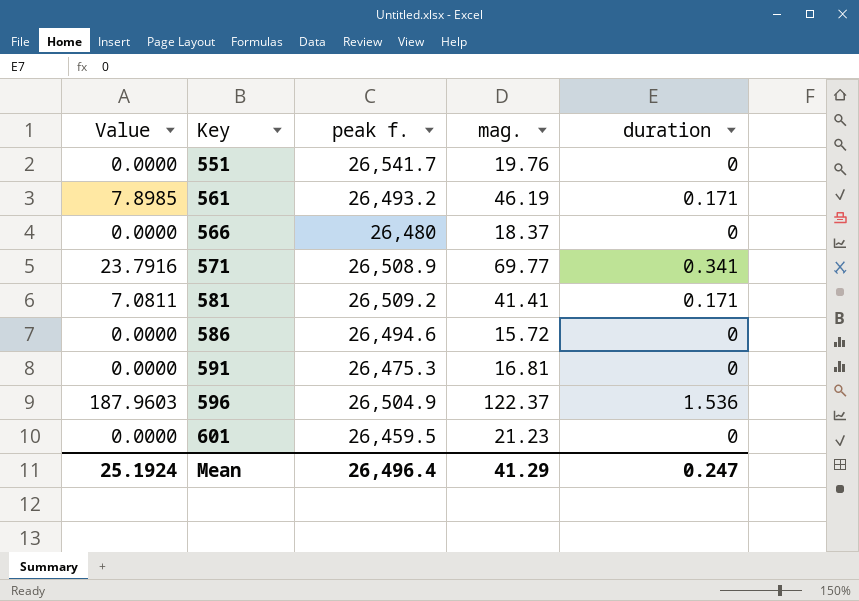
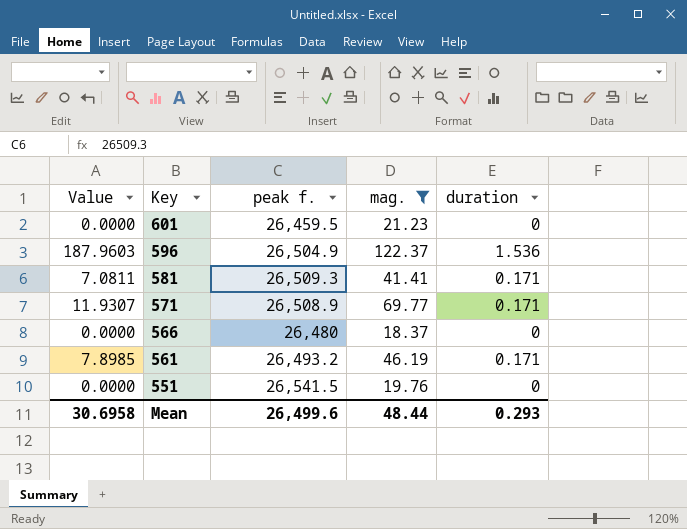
filter: none -> mag. >= 18.37
row order: Key ascending -> Key descending
581 | peak f.: 26,509.2 -> 26,509.3
571 | Value: 23.7916 -> 11.9307
571 | duration: 0.341 -> 0.171
551 | peak f.: 26,541.7 -> 26,541.5
Mean | Value: 25.1924 -> 30.6958
Mean | peak f.: 26,496.4 -> 26,499.6
Mean | mag.: 41.29 -> 48.44
Mean | duration: 0.247 -> 0.293

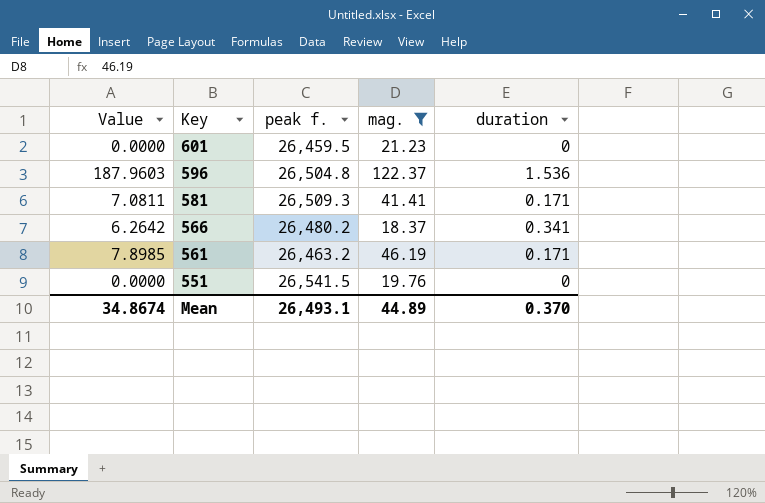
row 571: 11.9307 | 26,508.9 | 69.77 | 0.171 -> none
596 | peak f.: 26,504.9 -> 26,504.8
566 | Value: 0.0000 -> 6.2642
566 | peak f.: 26,480 -> 26,480.2
566 | duration: 0 -> 0.341
561 | peak f.: 26,493.2 -> 26,463.2
Mean | Value: 30.6958 -> 34.8674
Mean | peak f.: 26,499.6 -> 26,493.1
Mean | mag.: 48.44 -> 44.89
Mean | duration: 0.293 -> 0.370

